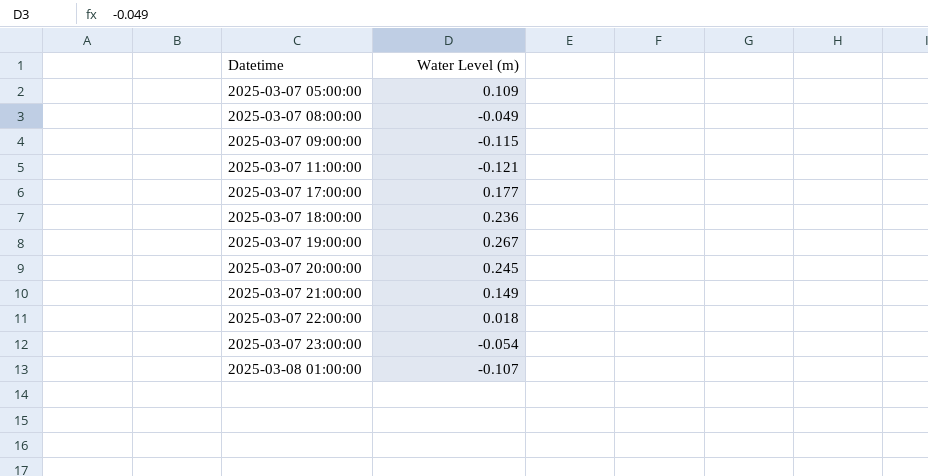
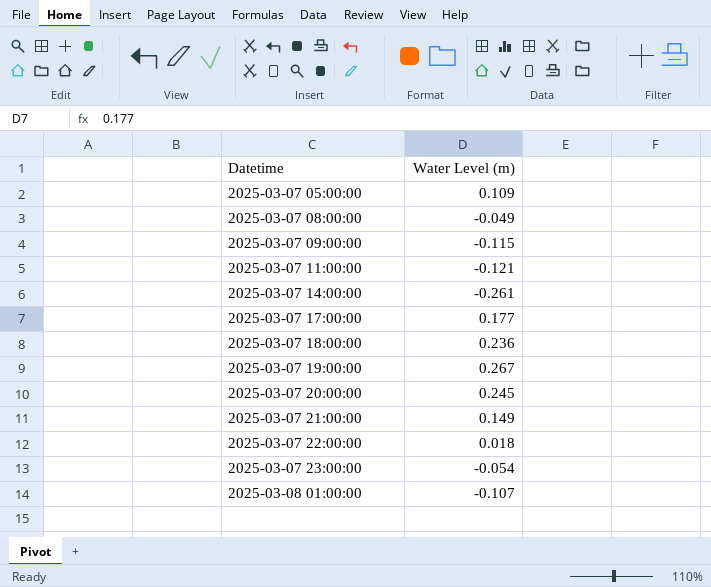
row 2025-03-07 14:00:00: none -> -0.261

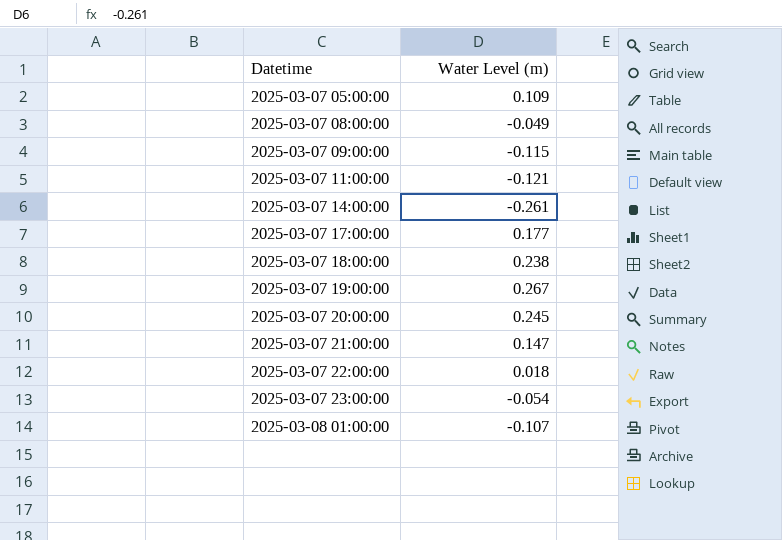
2025-03-07 18:00:00 | Water Level (m): 0.236 -> 0.238
2025-03-07 21:00:00 | Water Level (m): 0.149 -> 0.147

